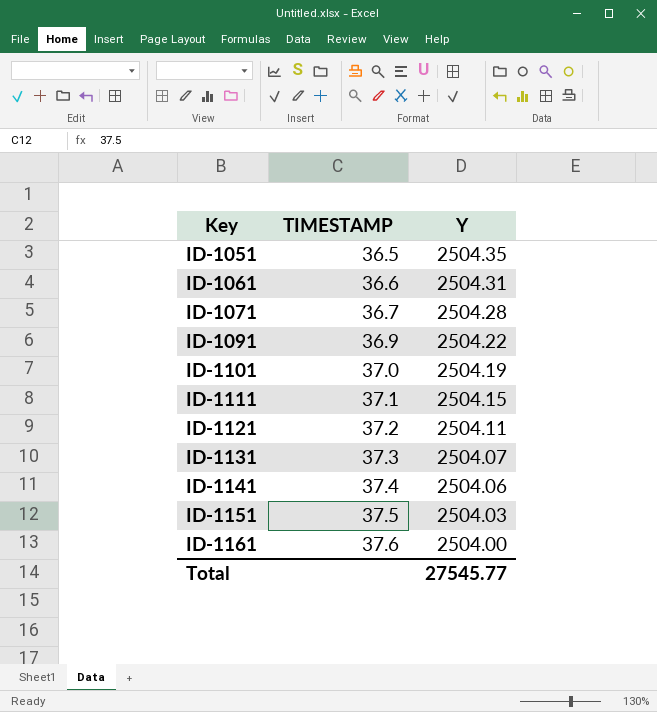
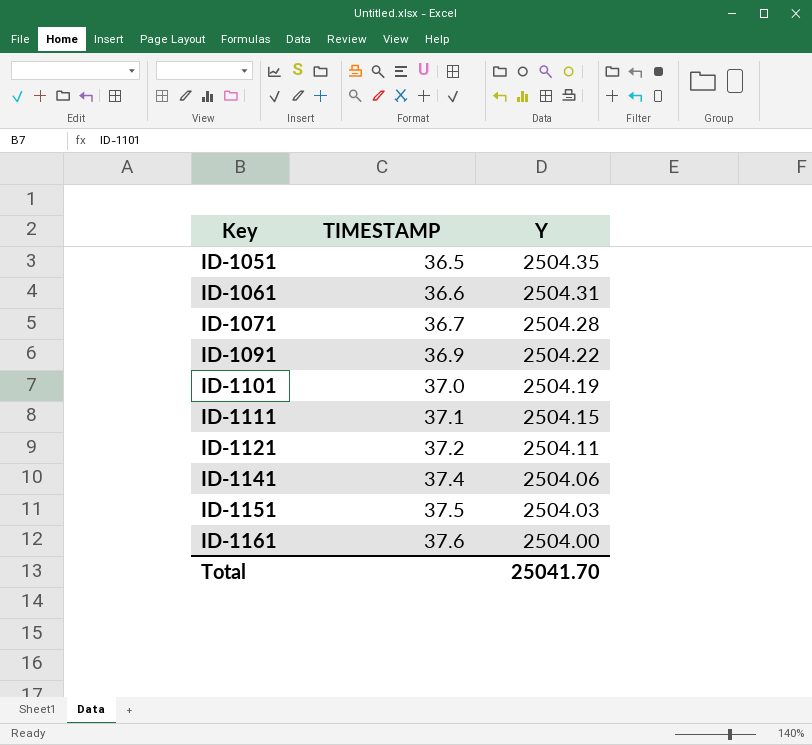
row ID-1131: 37.3 | 2504.07 -> none
Total | Y: 27545.77 -> 25041.70

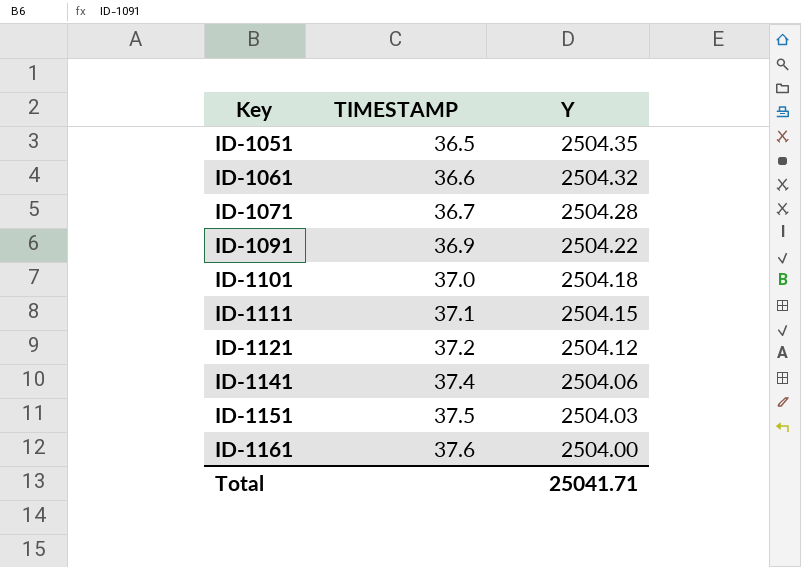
ID-1061 | Y: 2504.31 -> 2504.32
ID-1101 | Y: 2504.19 -> 2504.18
ID-1121 | Y: 2504.11 -> 2504.12
Total | Y: 25041.70 -> 25041.71

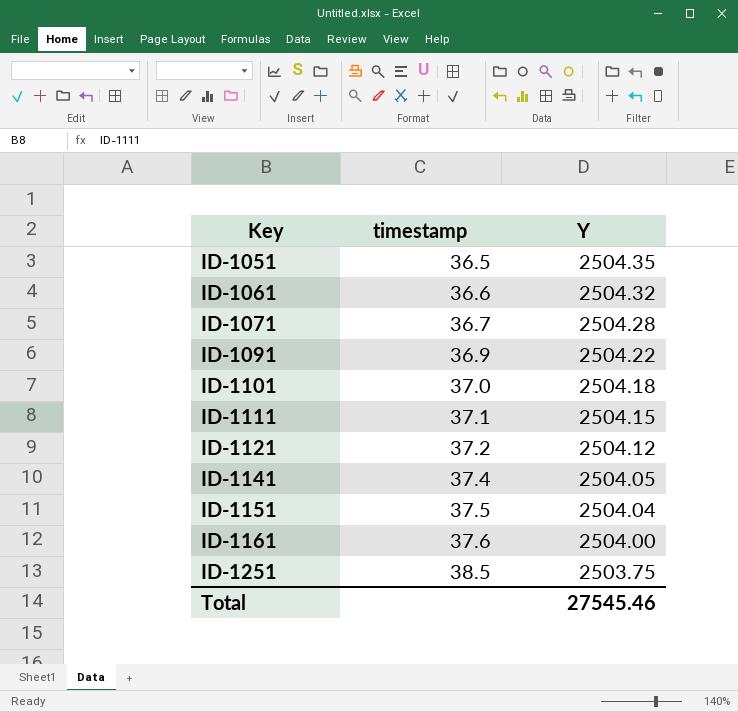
column name: TIMESTAMP -> timestamp
ID-1141 | Y: 2504.06 -> 2504.05
ID-1151 | Y: 2504.03 -> 2504.04
row ID-1251: none -> 38.5 | 2503.75
Total | Y: 25041.71 -> 27545.46

